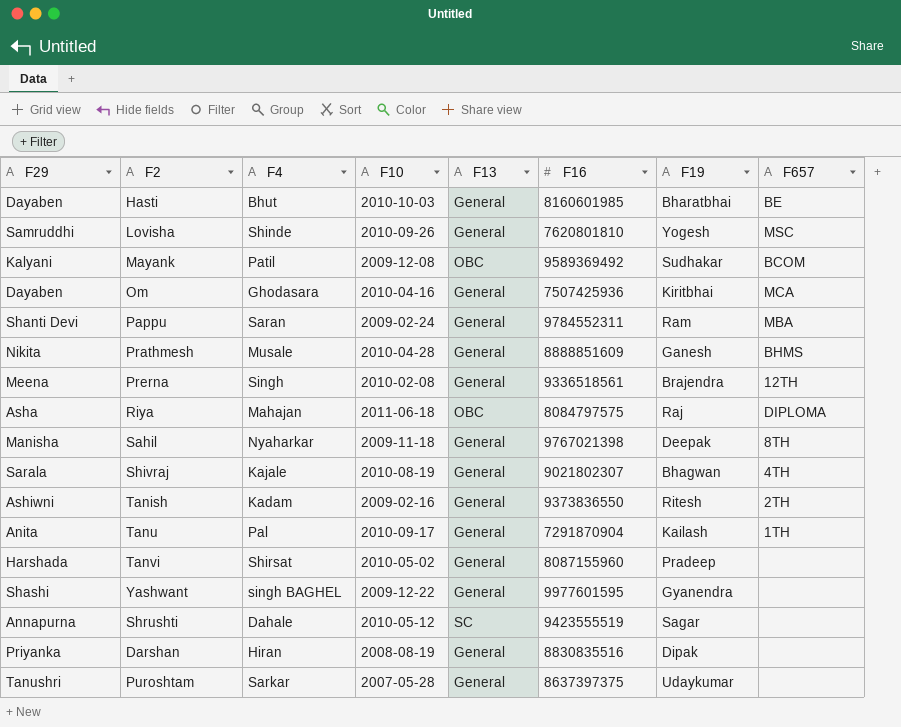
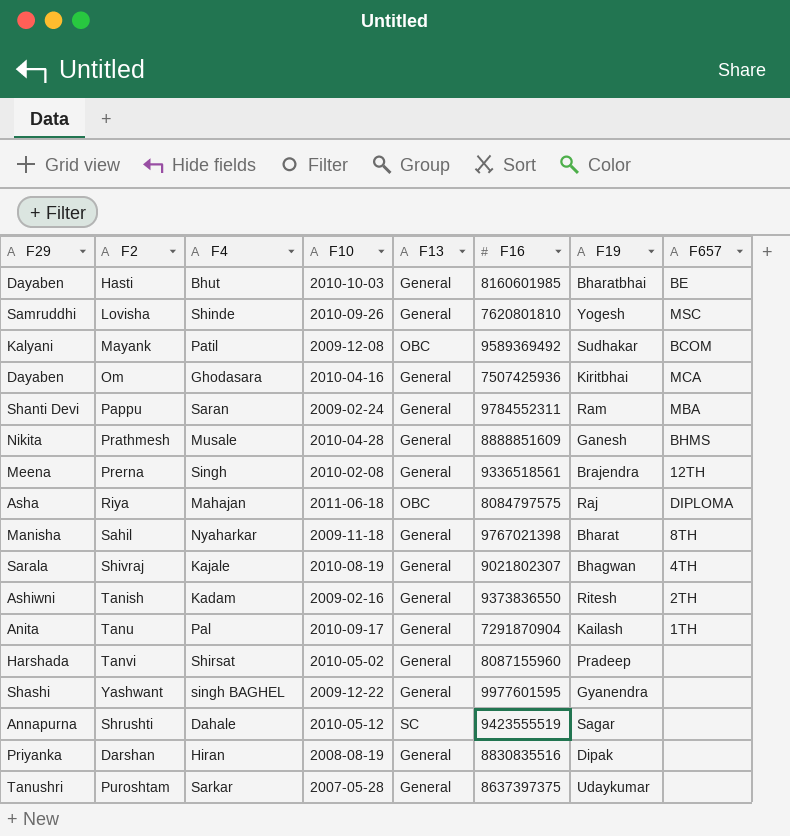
Sahil | F19: Deepak -> Bharat

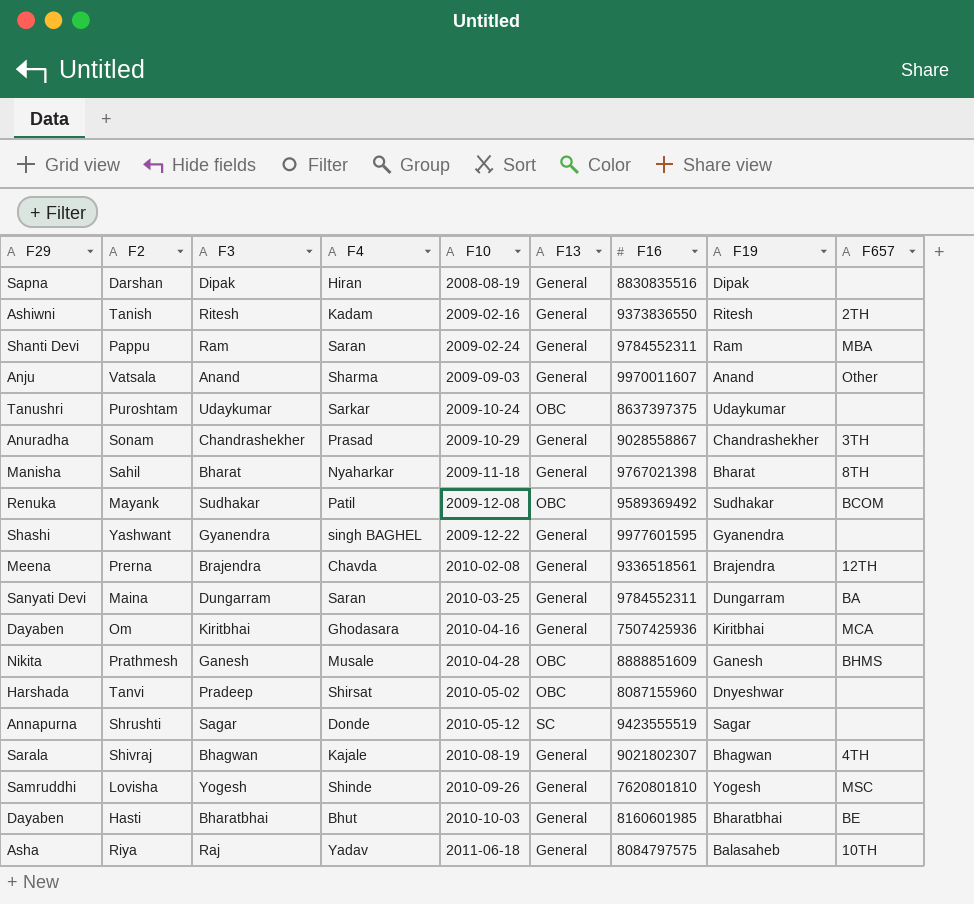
row order: none -> F10 ascending
column F3 | position: none -> 3
row Tanu: Anita | Pal | 2010-09-17 | General | 7291870904 | Kailash | 1TH -> none
Darshan | F29: Priyanka -> Sapna
row Vatsala: none -> Anju | Anand | Sharma | 2009-09-03 | General | 9970011607 | Anand | Other
Puroshtam | F10: 2007-05-28 -> 2009-10-24
Puroshtam | F13: General -> OBC
row Sonam: none -> Anuradha | Chandrashekher | Prasad | 2009-10-29 | General | 9028558867 | Chandrashekher | 3TH
Mayank | F29: Kalyani -> Renuka
Prerna | F4: Singh -> Chavda
row Maina: none -> Sanyati Devi | Dungarram | Saran | 2010-03-25 | General | 9784552311 | Dungarram | BA
Prathmesh | F13: General -> OBC
Tanvi | F13: General -> OBC
Tanvi | F19: Pradeep -> Dnyeshwar
Shrushti | F4: Dahale -> Donde
Riya | F4: Mahajan -> Yadav
Riya | F13: OBC -> General
Riya | F19: Raj -> Balasaheb
Riya | F657: DIPLOMA -> 10TH

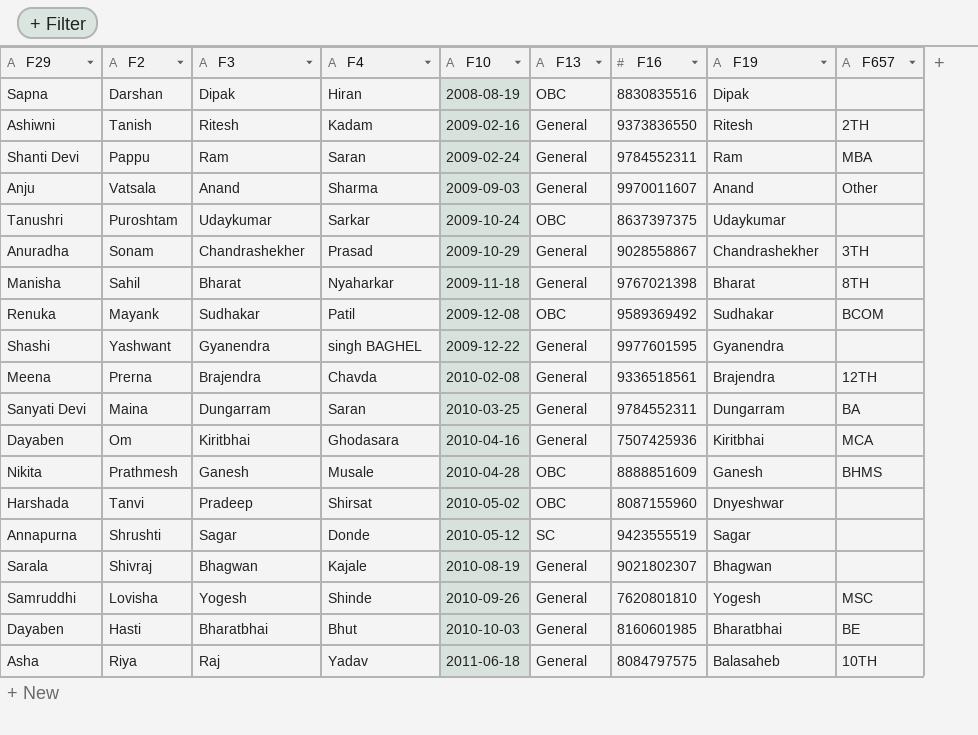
Darshan | F13: General -> OBC
Shivraj | F657: 4TH -> none

